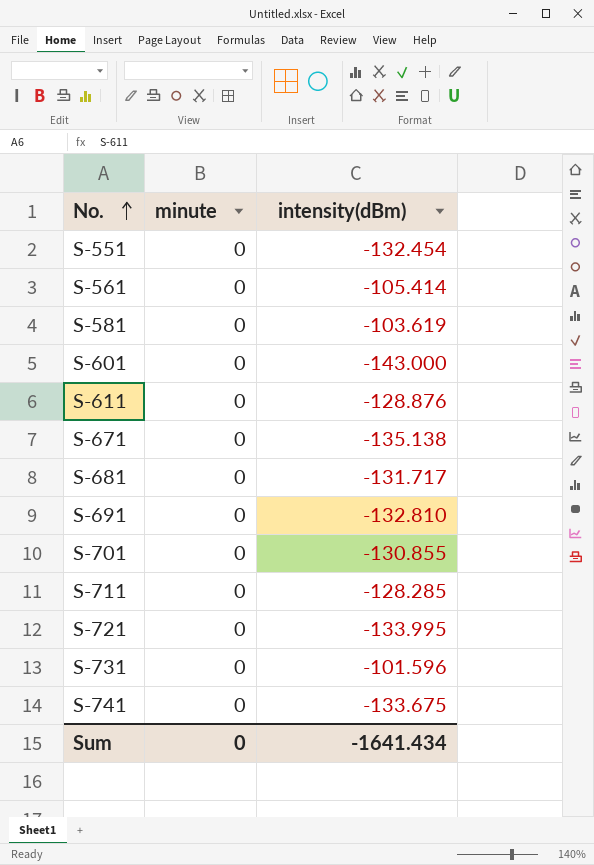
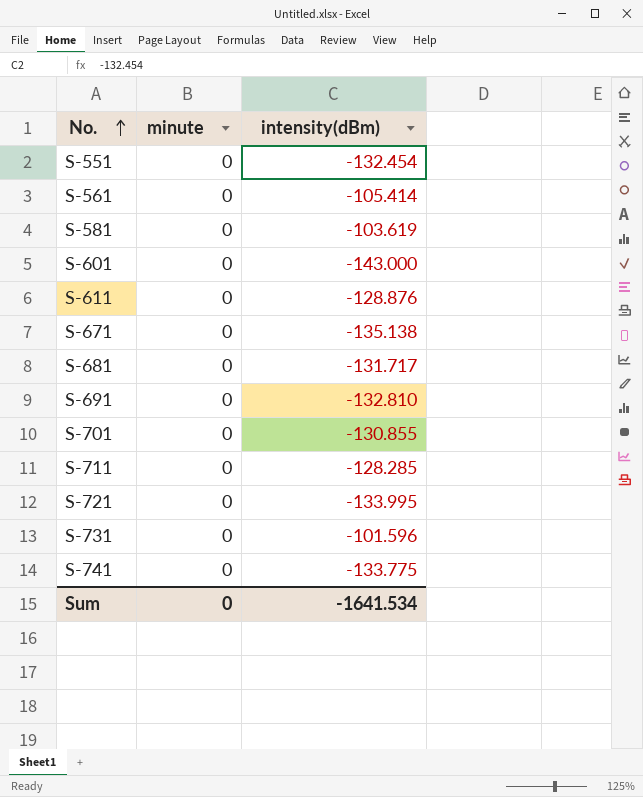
S-741 | intensity(dBm): -133.675 -> -133.775
Sum | intensity(dBm): -1641.434 -> -1641.534

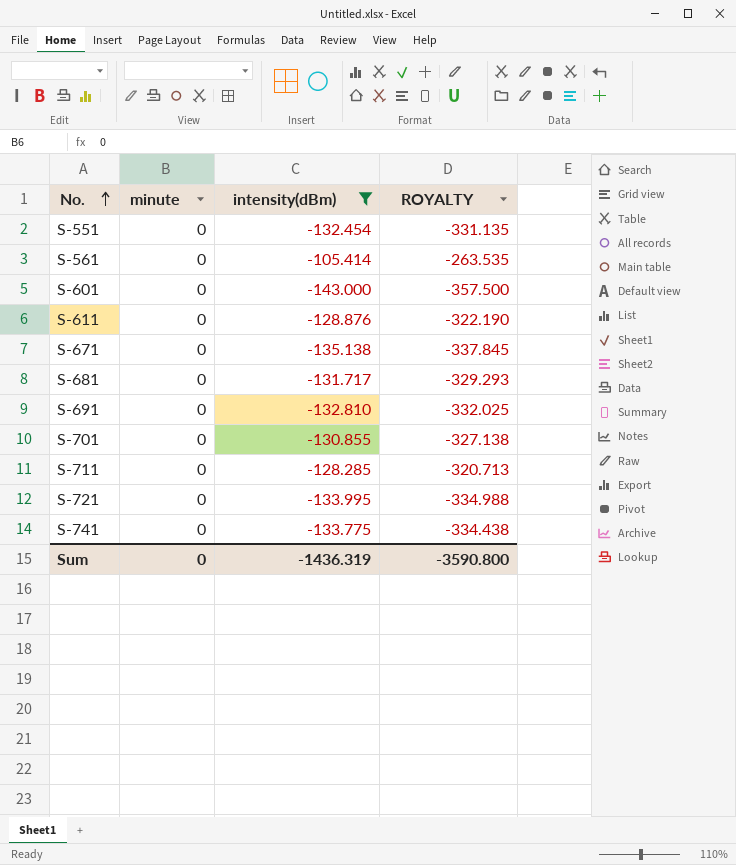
filter: none -> intensity(dBm) <= -105.414
column ROYALTY | formula: none -> [intensity(dBm)] * 2.5
Sum | intensity(dBm): -1641.534 -> -1436.319

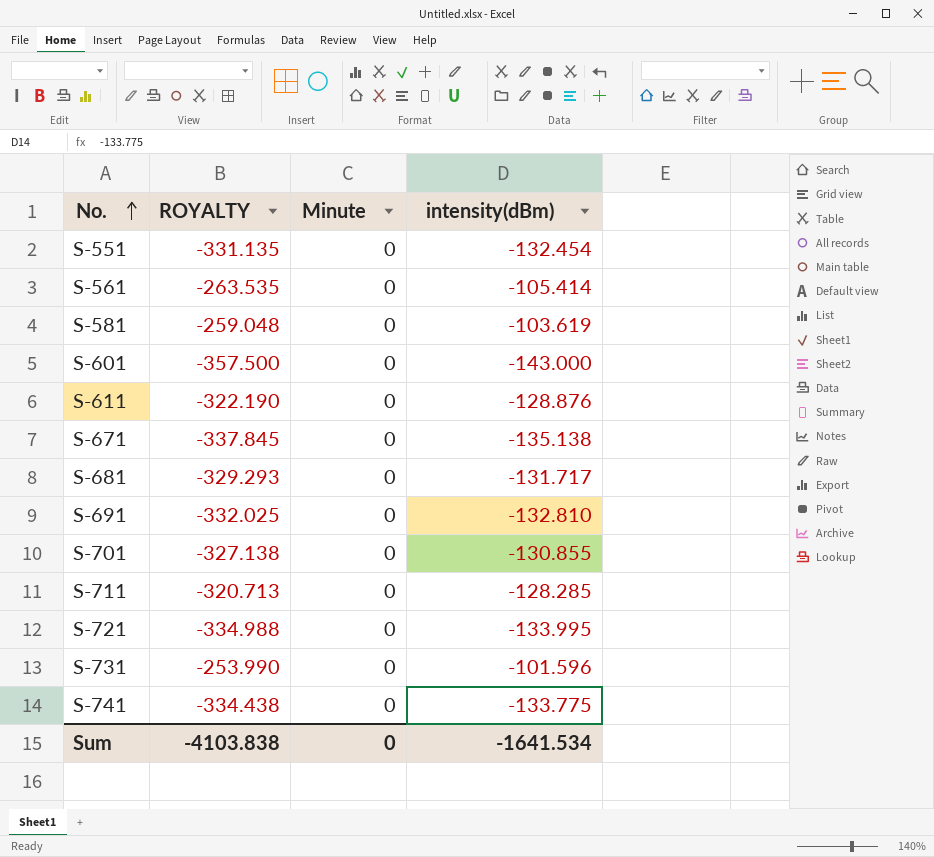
filter: intensity(dBm) <= -105.414 -> none
column ROYALTY | position: 4 -> 2
column name: minute -> Minute
Sum | ROYALTY: -3590.800 -> -4103.838
Sum | intensity(dBm): -1436.319 -> -1641.534

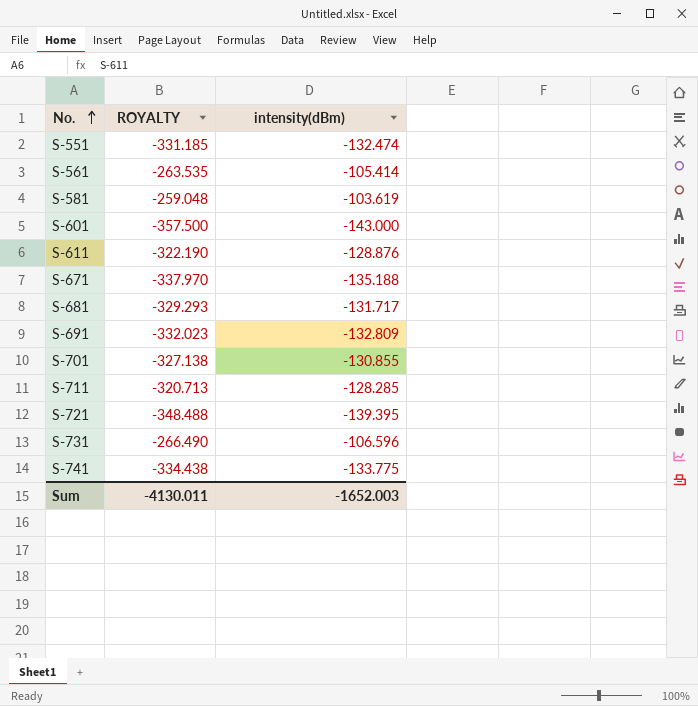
column Minute | position: 3 -> none
S-551 | ROYALTY: -331.135 -> -331.185
S-551 | intensity(dBm): -132.454 -> -132.474
S-671 | ROYALTY: -337.845 -> -337.970
S-671 | intensity(dBm): -135.138 -> -135.188
S-691 | ROYALTY: -332.025 -> -332.023
S-691 | intensity(dBm): -132.810 -> -132.809
S-721 | ROYALTY: -334.988 -> -348.488
S-721 | intensity(dBm): -133.995 -> -139.395
S-731 | ROYALTY: -253.990 -> -266.490
S-731 | intensity(dBm): -101.596 -> -106.596
Sum | ROYALTY: -4103.838 -> -4130.011
Sum | intensity(dBm): -1641.534 -> -1652.003

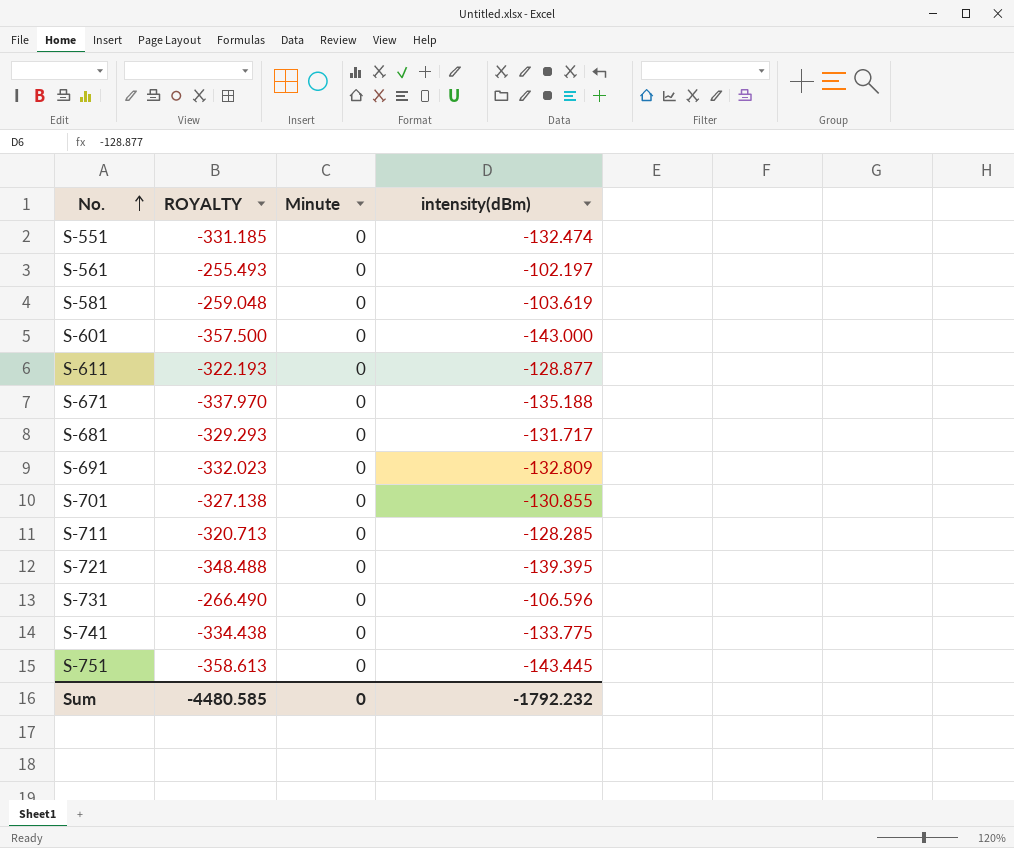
column Minute | position: none -> 3
S-561 | ROYALTY: -263.535 -> -255.493
S-561 | intensity(dBm): -105.414 -> -102.197
S-611 | ROYALTY: -322.190 -> -322.193
S-611 | intensity(dBm): -128.876 -> -128.877
row S-751: none -> -358.613 | 0 | -143.445
Sum | ROYALTY: -4130.011 -> -4480.585
Sum | intensity(dBm): -1652.003 -> -1792.232

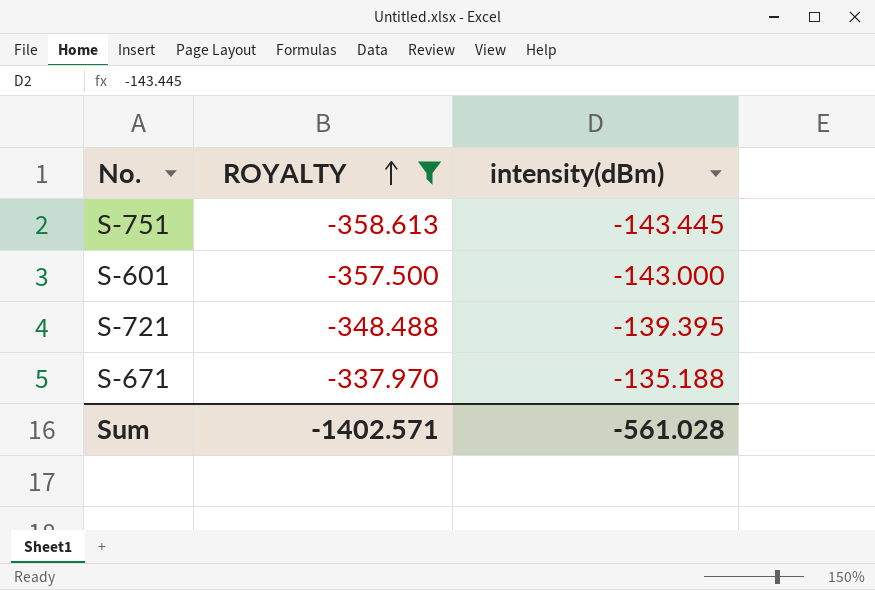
filter: none -> ROYALTY <= -337.970
row order: No. ascending -> ROYALTY ascending
column Minute | position: 3 -> none
Sum | ROYALTY: -4480.585 -> -1402.571
Sum | intensity(dBm): -1792.232 -> -561.028

